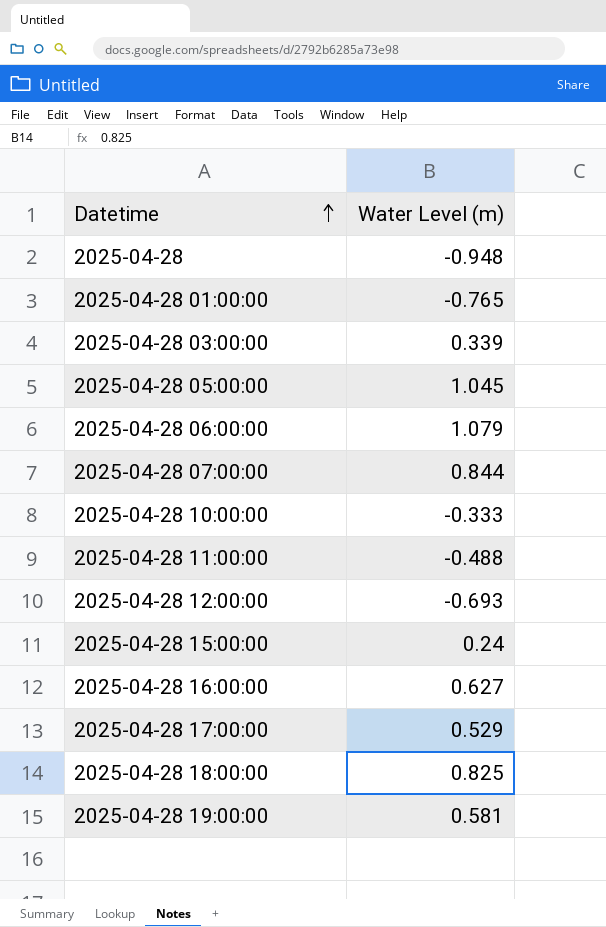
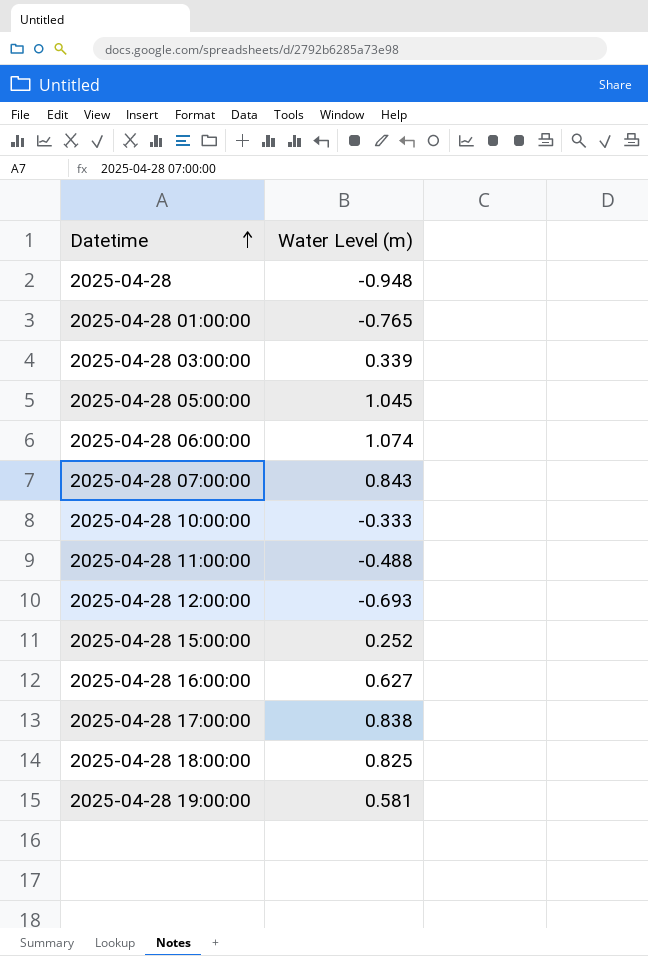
2025-04-28 06:00:00 | Water Level (m): 1.079 -> 1.074
2025-04-28 07:00:00 | Water Level (m): 0.844 -> 0.843
2025-04-28 15:00:00 | Water Level (m): 0.24 -> 0.252
2025-04-28 17:00:00 | Water Level (m): 0.529 -> 0.838

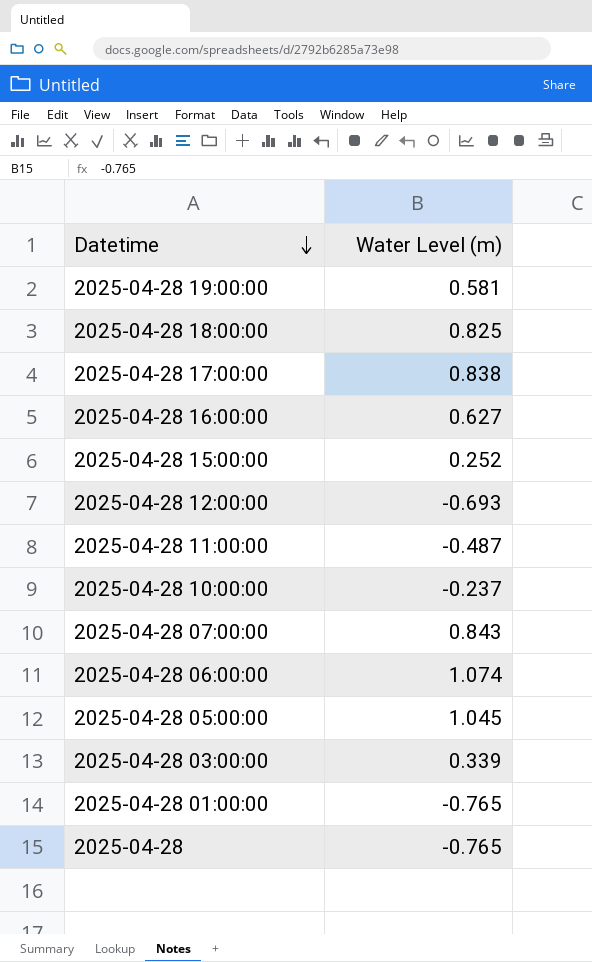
row order: Datetime ascending -> Datetime descending
2025-04-28 11:00:00 | Water Level (m): -0.488 -> -0.487
2025-04-28 10:00:00 | Water Level (m): -0.333 -> -0.237
2025-04-28 | Water Level (m): -0.948 -> -0.765

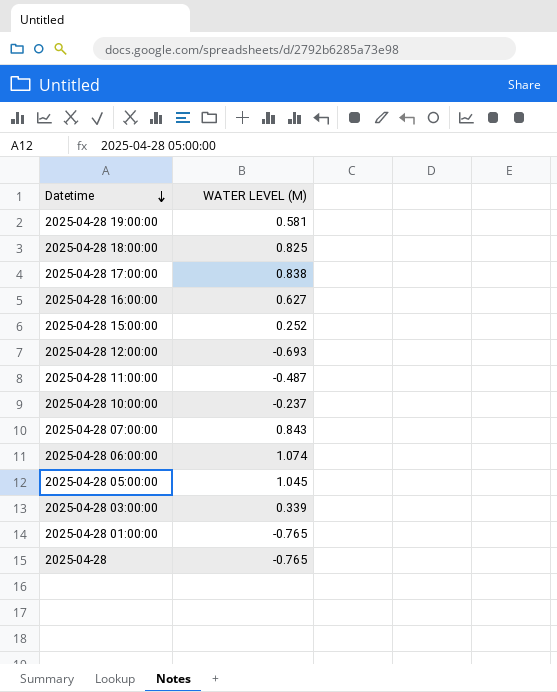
column name: Water Level (m) -> WATER LEVEL (M)

